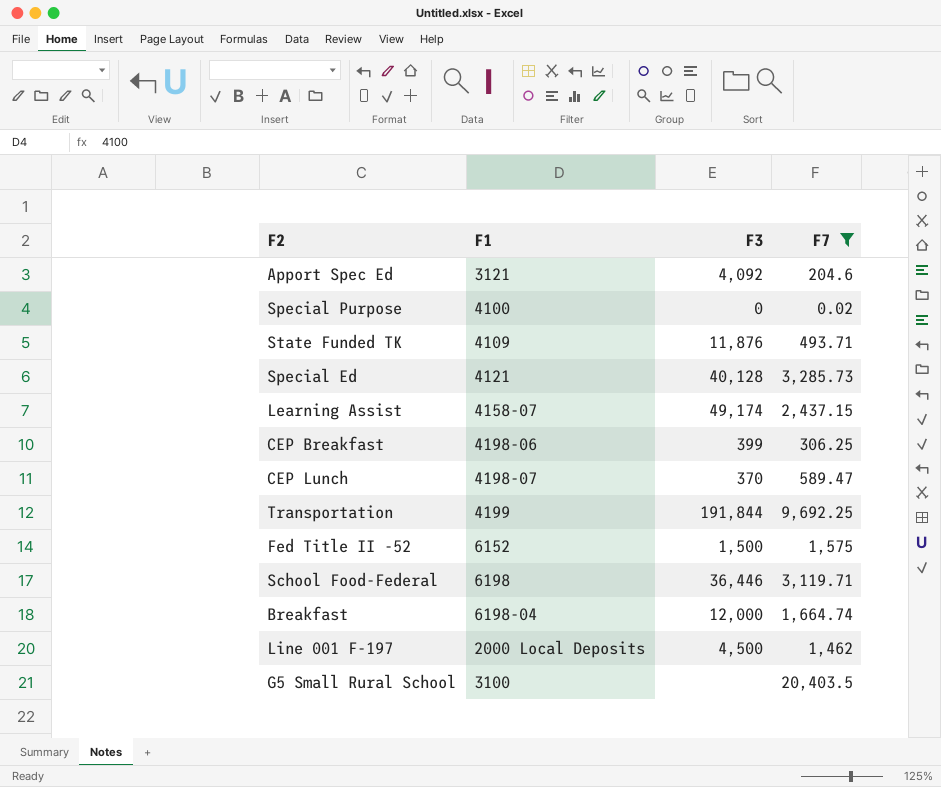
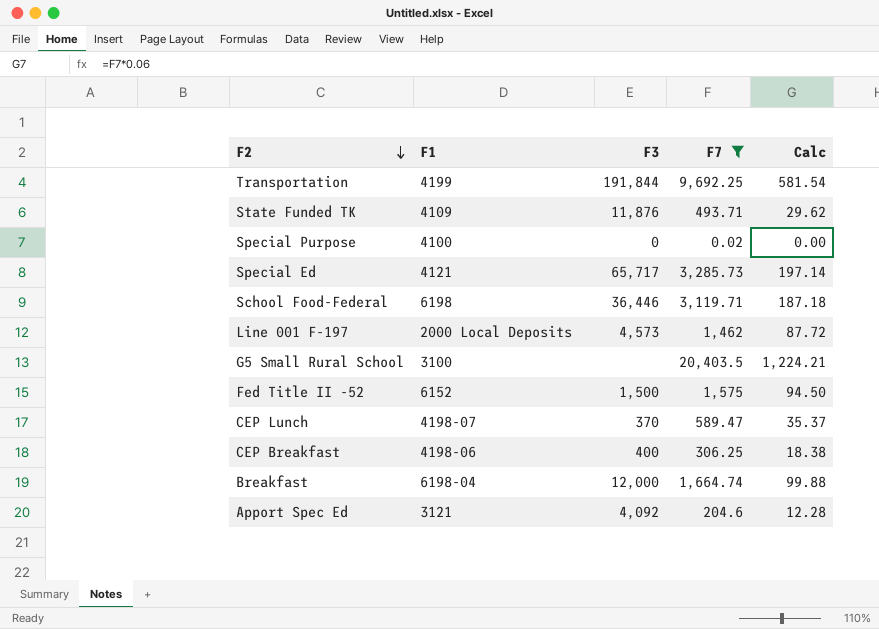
row order: none -> F2 descending
column Calc | formula: none -> [F7] * 0.06
row Learning Assist: 4158-07 | 49,174 | 2,437.15 -> none
Special Ed | F3: 40,128 -> 65,717
Line 001 F-197 | F3: 4,500 -> 4,573
CEP Breakfast | F3: 399 -> 400

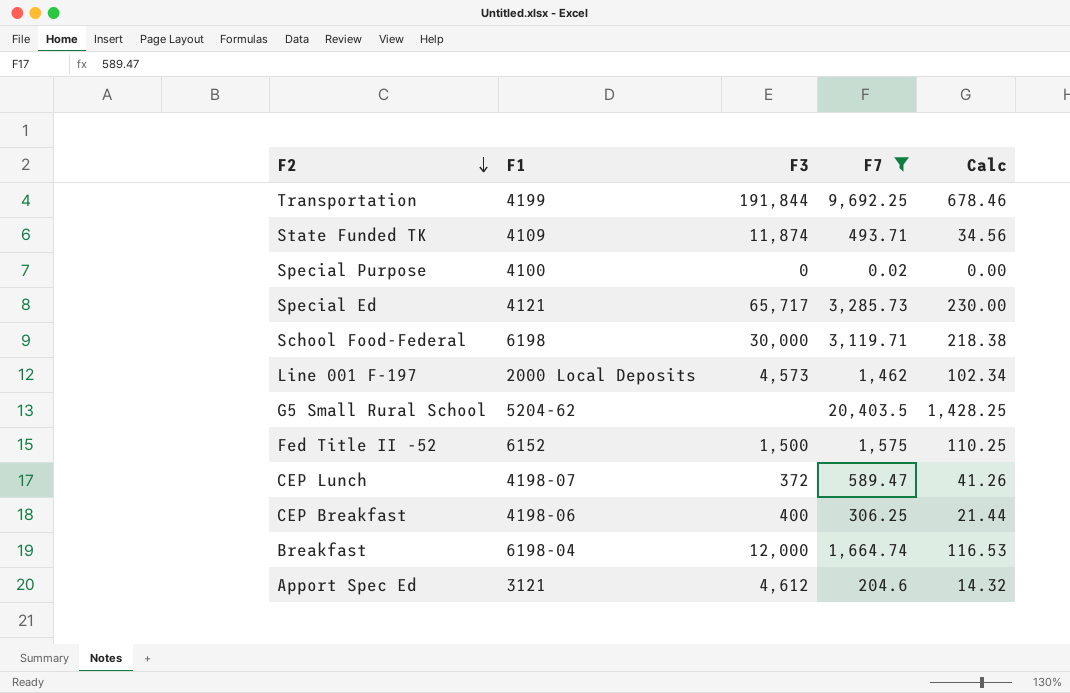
column Calc | formula: [F7] * 0.06 -> [F7] * 0.07
State Funded TK | F3: 11,876 -> 11,874
School Food-Federal | F3: 36,446 -> 30,000
G5 Small Rural School | F1: 3100 -> 5204-62
CEP Lunch | F3: 370 -> 372
Apport Spec Ed | F3: 4,092 -> 4,612

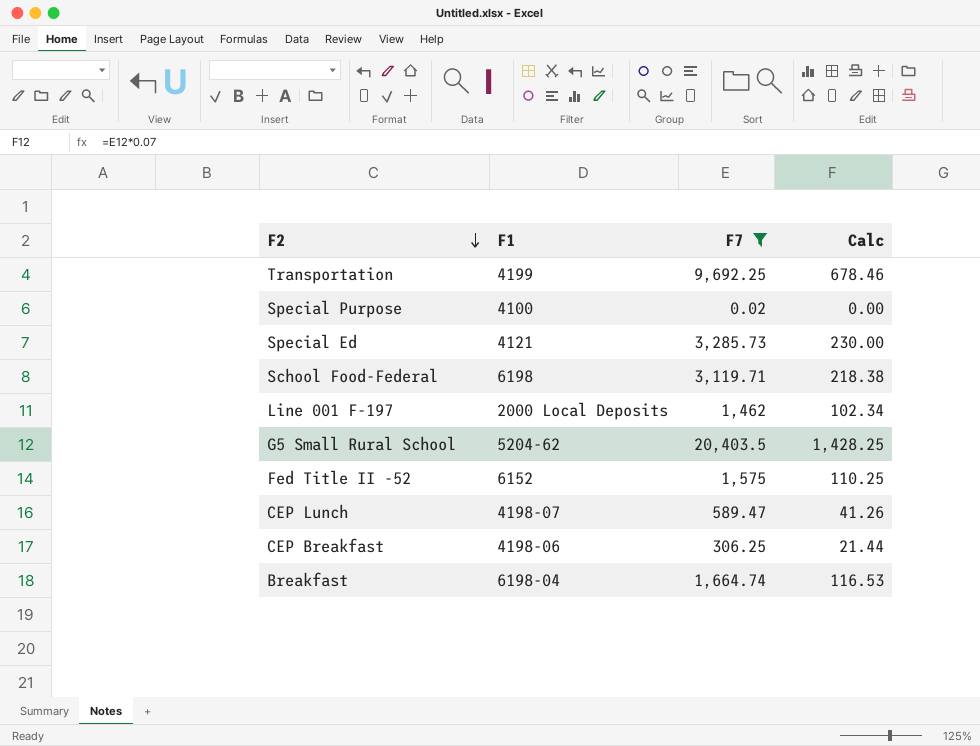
column F3 | position: 3 -> none
row State Funded TK: 4109 | 11,874 | 493.71 | 34.56 -> none
row Apport Spec Ed: 3121 | 4,612 | 204.6 | 14.32 -> none

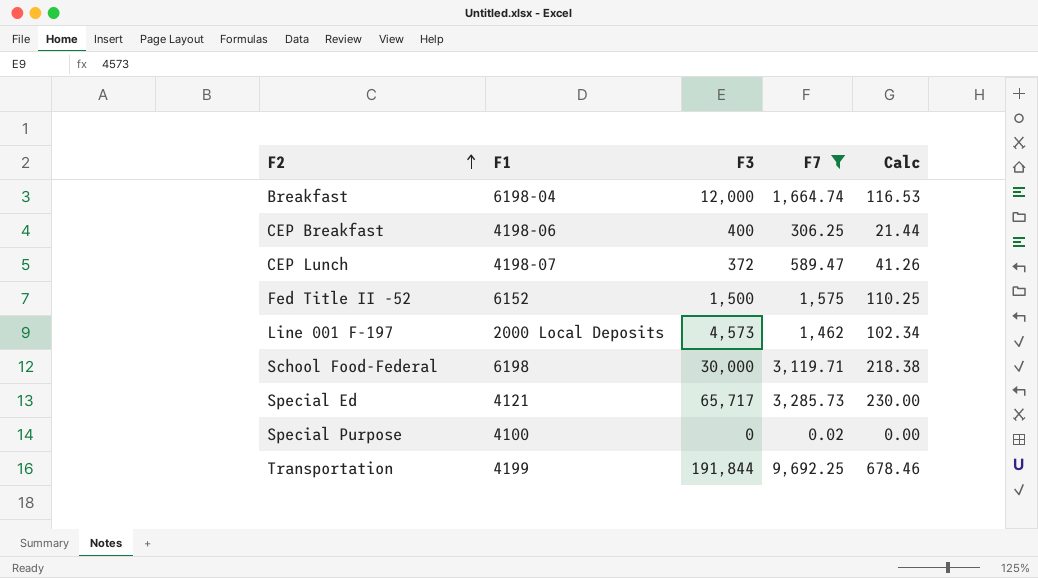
row order: F2 descending -> F2 ascending
column F3 | position: none -> 3
row G5 Small Rural School: 5204-62 | 20,403.5 | 1,428.25 -> none

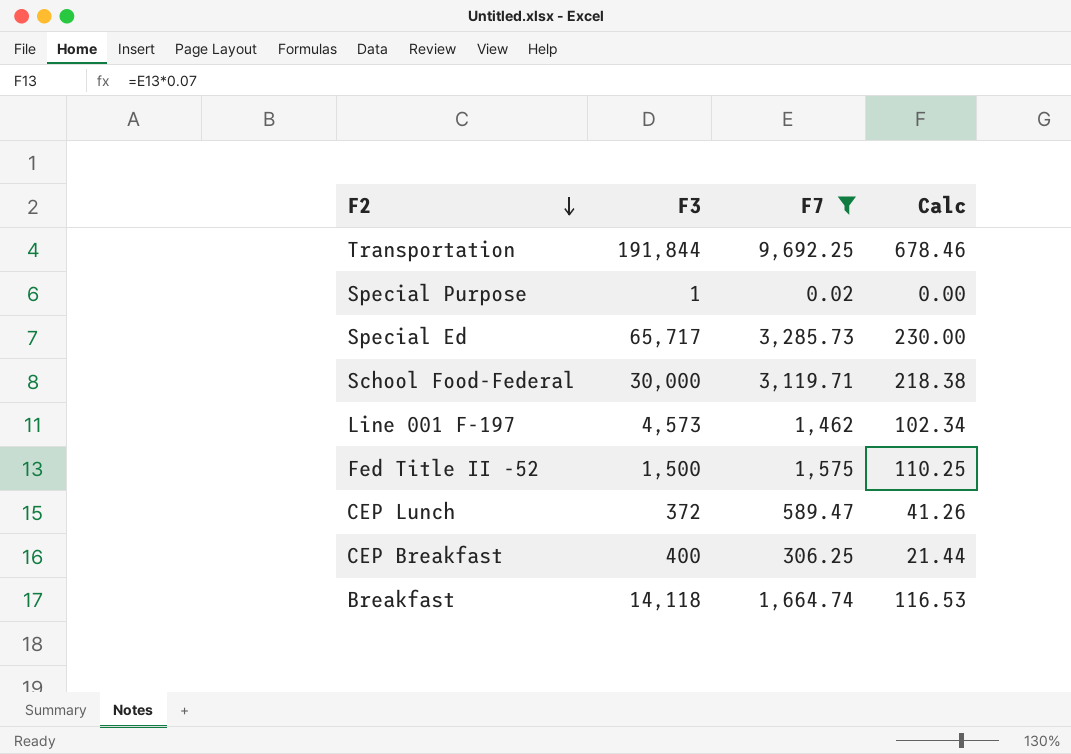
row order: F2 ascending -> F2 descending
column F1 | position: 2 -> none
Special Purpose | F3: 0 -> 1
Breakfast | F3: 12,000 -> 14,118

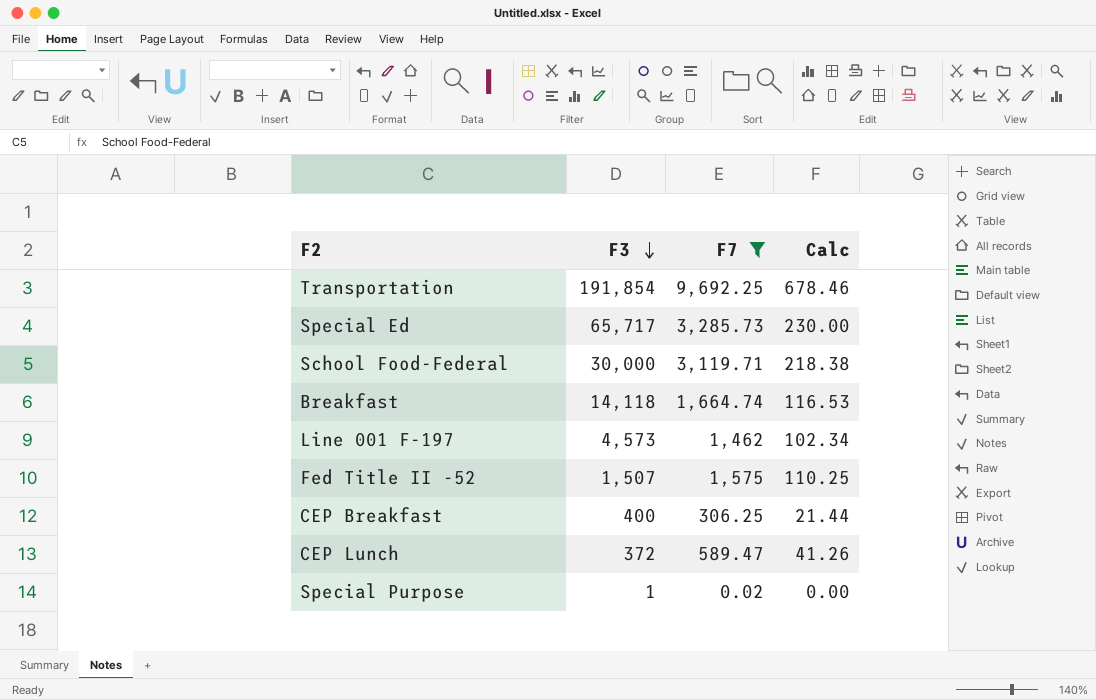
row order: F2 descending -> F3 descending
Transportation | F3: 191,844 -> 191,854
Fed Title II -52 | F3: 1,500 -> 1,507

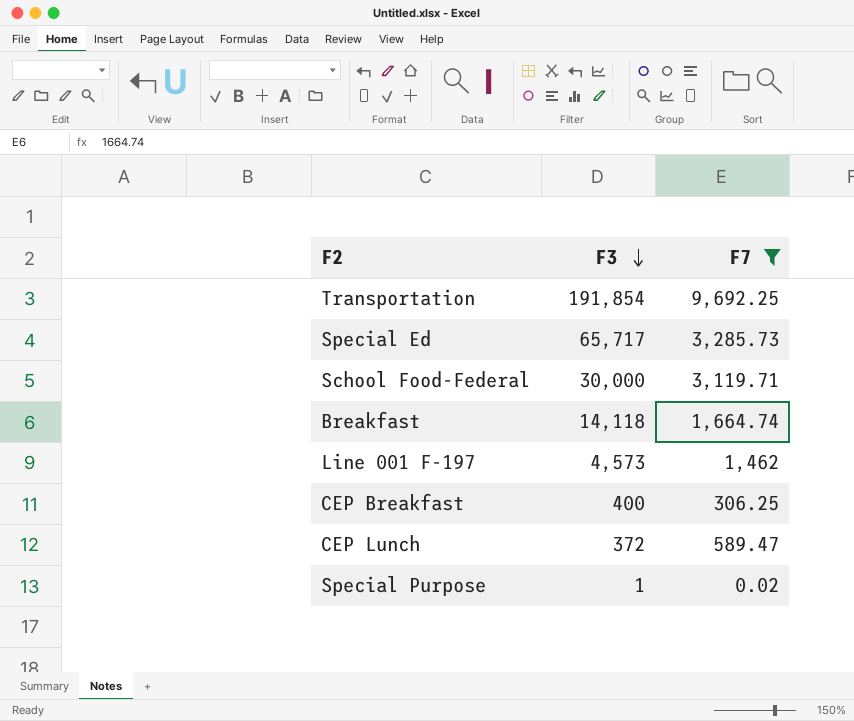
column Calc | formula: [F7] * 0.07 -> none
row Fed Title II -52: 1,507 | 1,575 | 110.25 -> none

